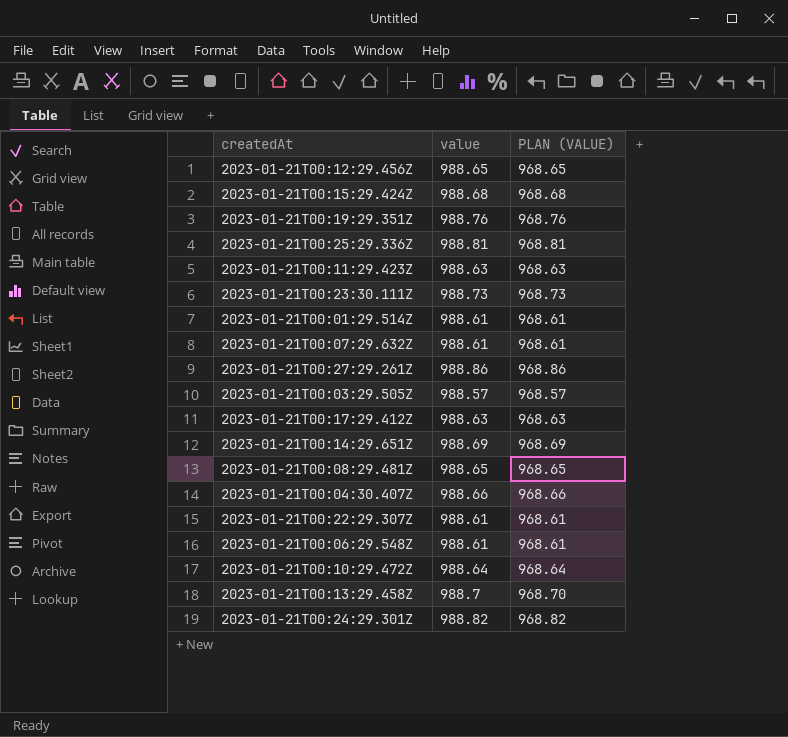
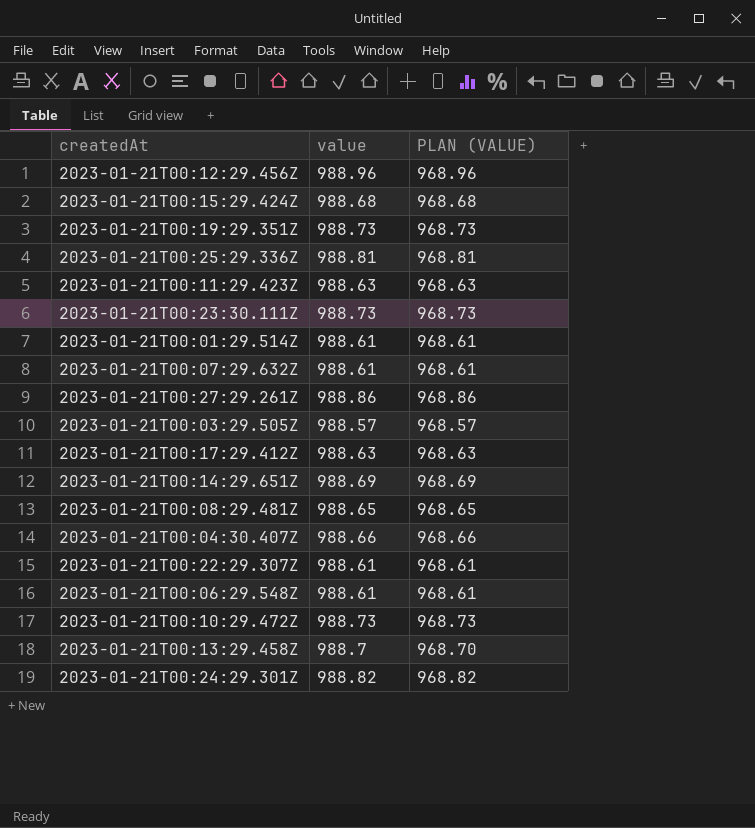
2023-01-21T00:12:29.456Z | value: 988.65 -> 988.96
2023-01-21T00:12:29.456Z | PLAN (VALUE): 968.65 -> 968.96
2023-01-21T00:19:29.351Z | value: 988.76 -> 988.73
2023-01-21T00:19:29.351Z | PLAN (VALUE): 968.76 -> 968.73
2023-01-21T00:10:29.472Z | value: 988.64 -> 988.73
2023-01-21T00:10:29.472Z | PLAN (VALUE): 968.64 -> 968.73

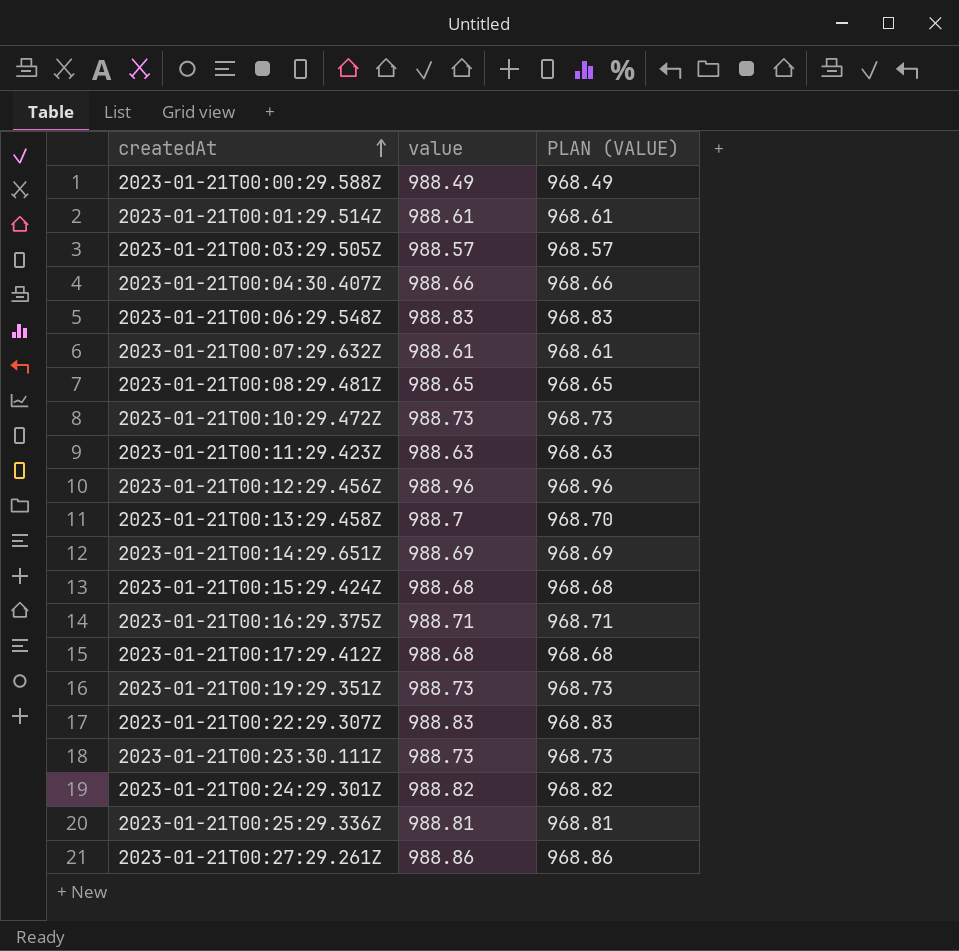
row order: none -> createdAt ascending
row 2023-01-21T00:00:29.588Z: none -> 988.49 | 968.49
2023-01-21T00:06:29.548Z | value: 988.61 -> 988.83
2023-01-21T00:06:29.548Z | PLAN (VALUE): 968.61 -> 968.83
row 2023-01-21T00:16:29.375Z: none -> 988.71 | 968.71
2023-01-21T00:17:29.412Z | value: 988.63 -> 988.68
2023-01-21T00:17:29.412Z | PLAN (VALUE): 968.63 -> 968.68
2023-01-21T00:22:29.307Z | value: 988.61 -> 988.83
2023-01-21T00:22:29.307Z | PLAN (VALUE): 968.61 -> 968.83

